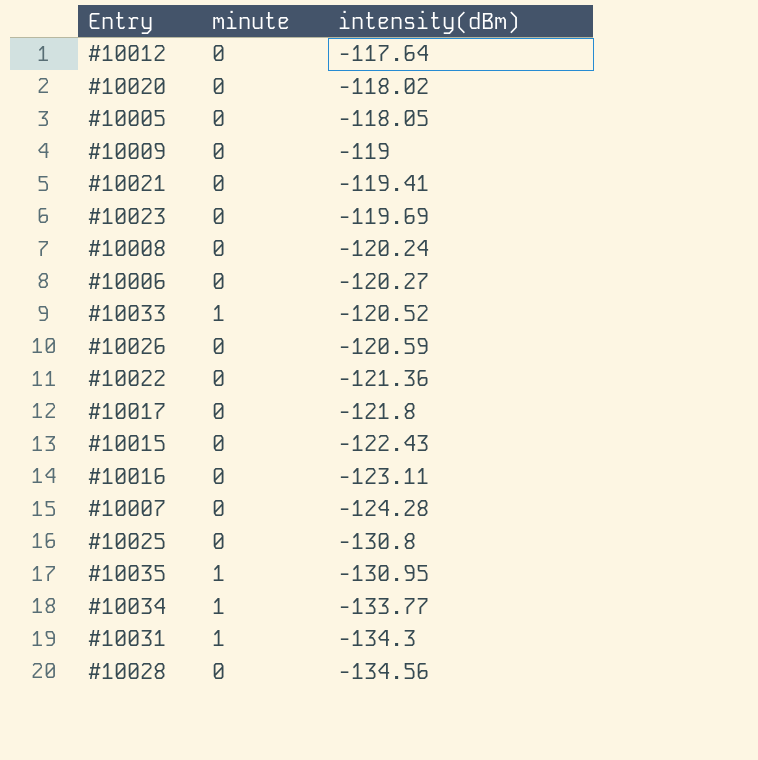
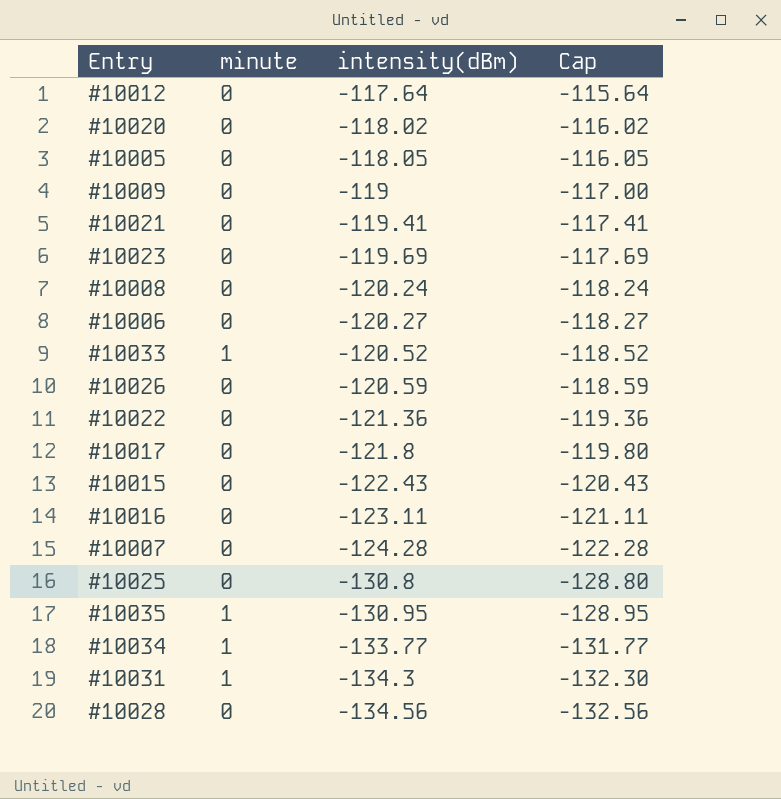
column Cap | formula: none -> [intensity(dBm)] + 2

